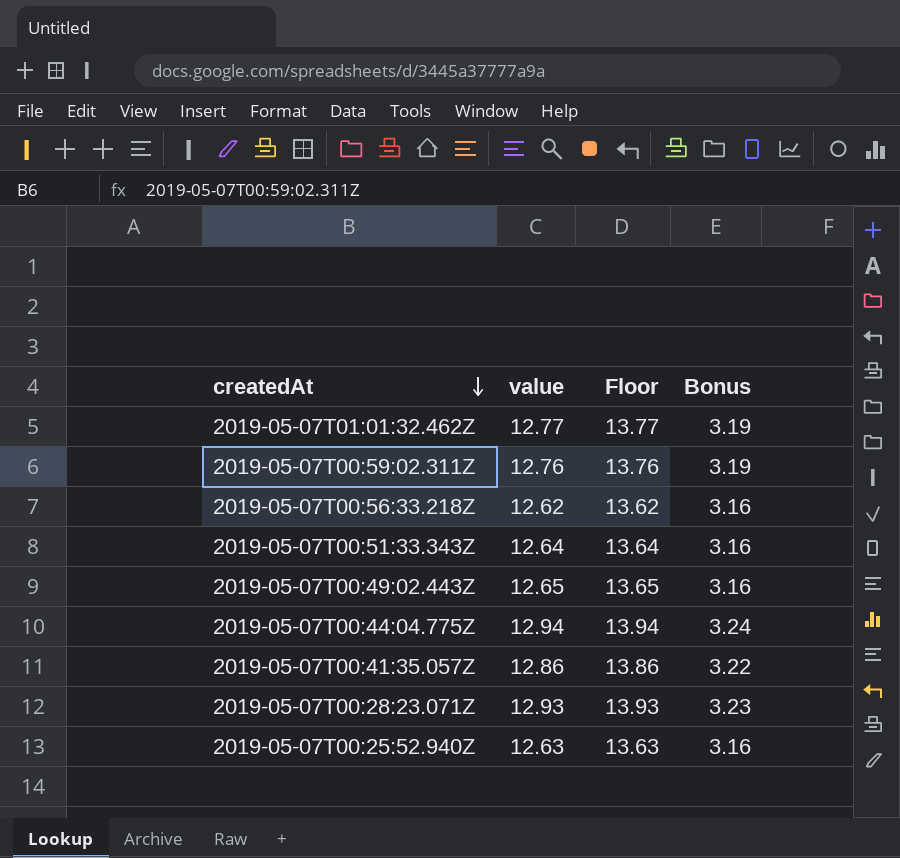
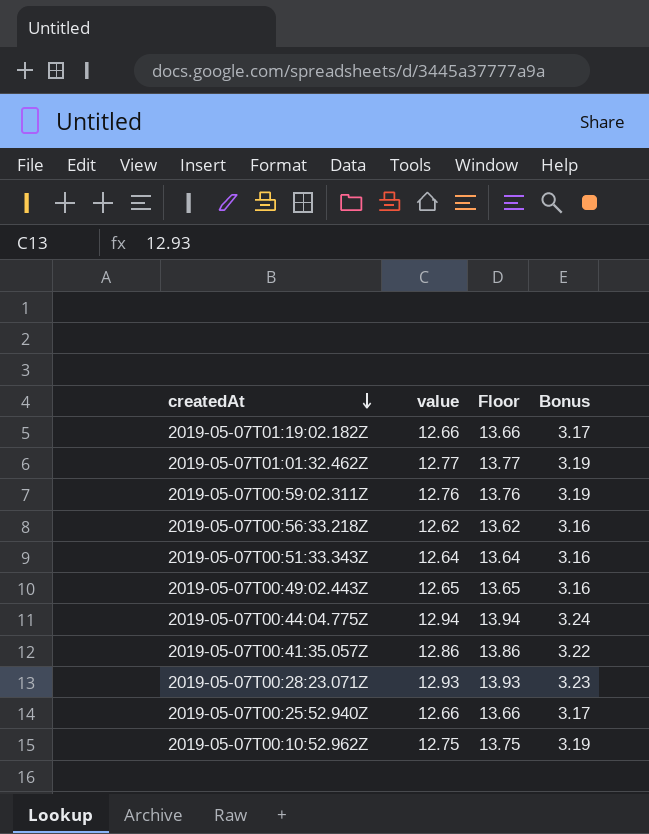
row 2019-05-07T01:19:02.182Z: none -> 12.66 | 13.66 | 3.17
2019-05-07T00:25:52.940Z | value: 12.63 -> 12.66
2019-05-07T00:25:52.940Z | Floor: 13.63 -> 13.66
2019-05-07T00:25:52.940Z | Bonus: 3.16 -> 3.17
row 2019-05-07T00:10:52.962Z: none -> 12.75 | 13.75 | 3.19

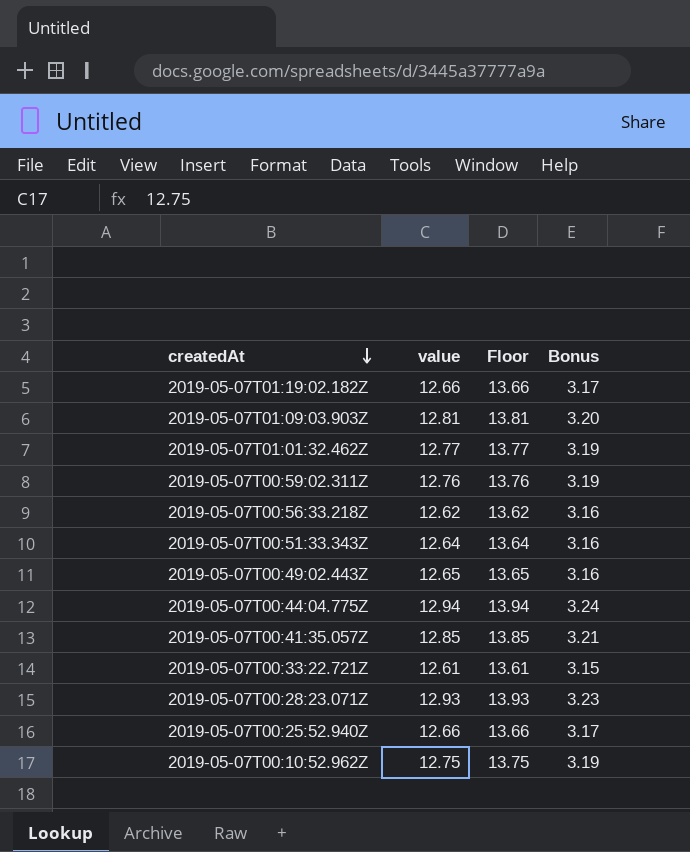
row 2019-05-07T01:09:03.903Z: none -> 12.81 | 13.81 | 3.20
2019-05-07T00:41:35.057Z | value: 12.86 -> 12.85
2019-05-07T00:41:35.057Z | Floor: 13.86 -> 13.85
2019-05-07T00:41:35.057Z | Bonus: 3.22 -> 3.21
row 2019-05-07T00:33:22.721Z: none -> 12.61 | 13.61 | 3.15

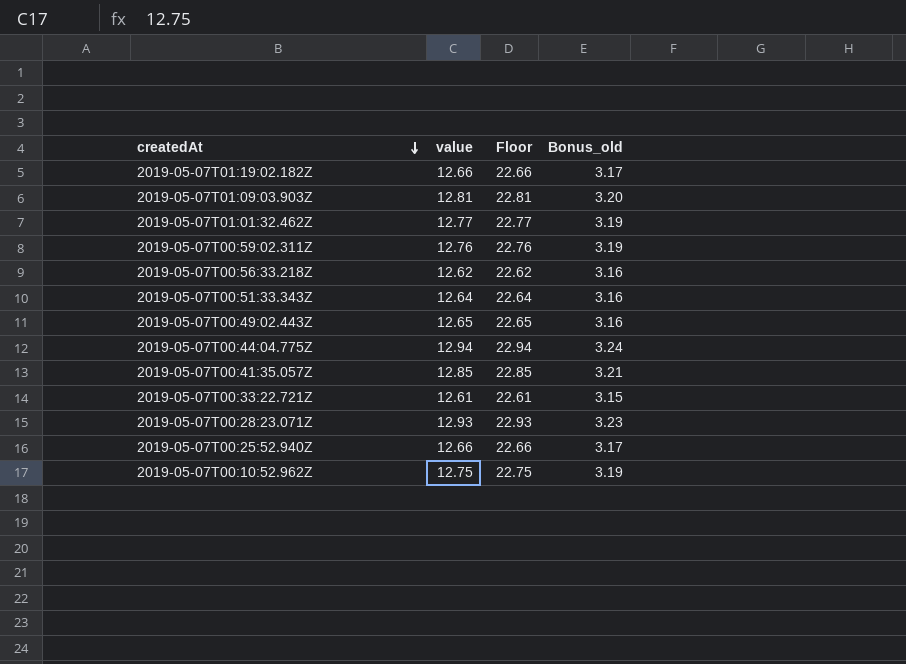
column Floor | formula: [value] + 1 -> [value] + 10
column name: Bonus -> Bonus_old

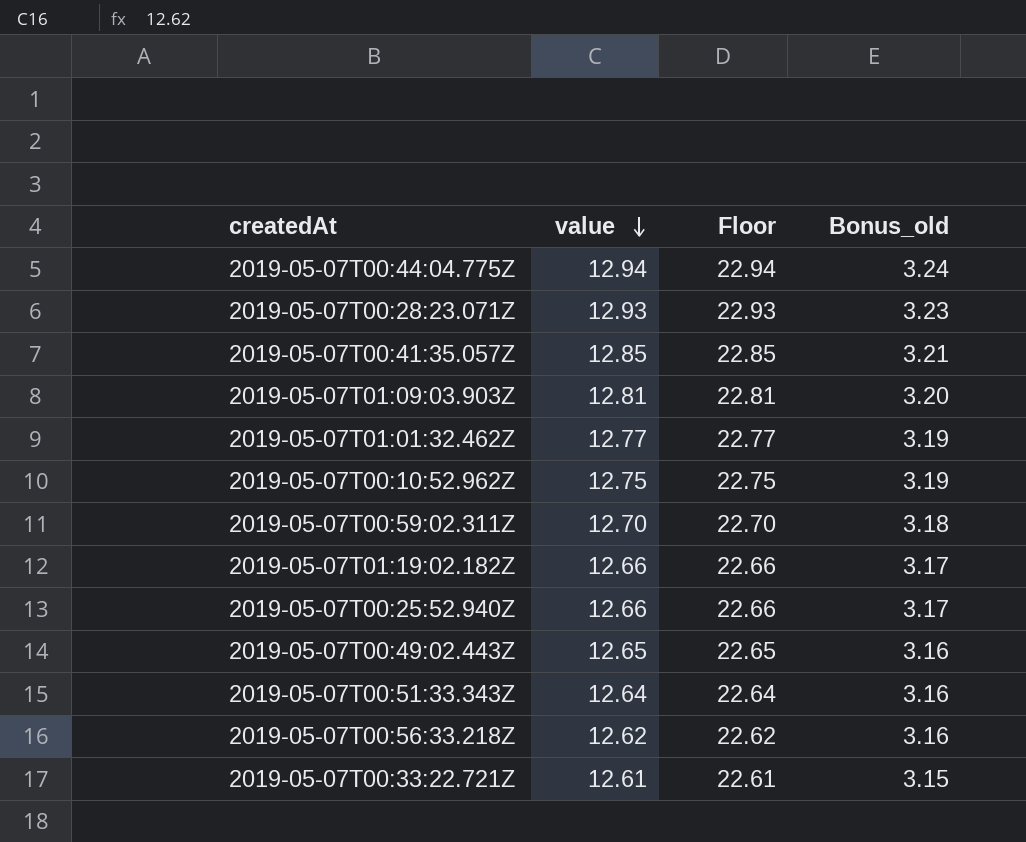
row order: createdAt descending -> value descending
2019-05-07T00:59:02.311Z | value: 12.76 -> 12.70
2019-05-07T00:59:02.311Z | Floor: 22.76 -> 22.70
2019-05-07T00:59:02.311Z | Bonus_old: 3.19 -> 3.18

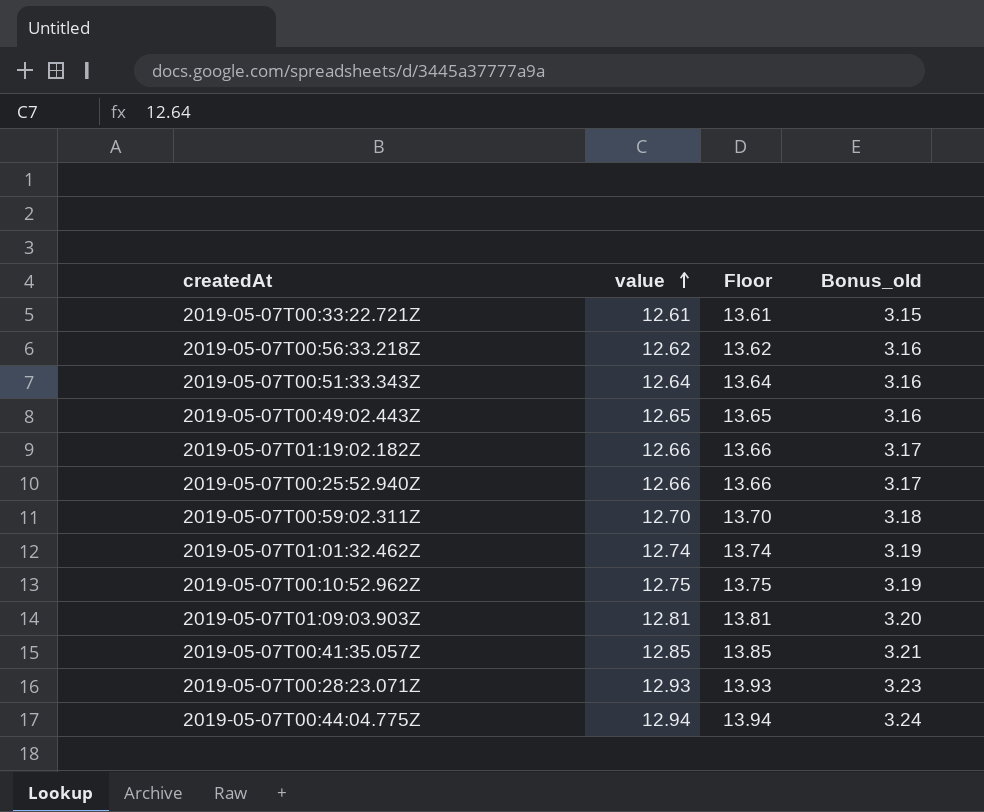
row order: value descending -> value ascending
column Floor | formula: [value] + 10 -> [value] + 1
2019-05-07T01:01:32.462Z | value: 12.77 -> 12.74

